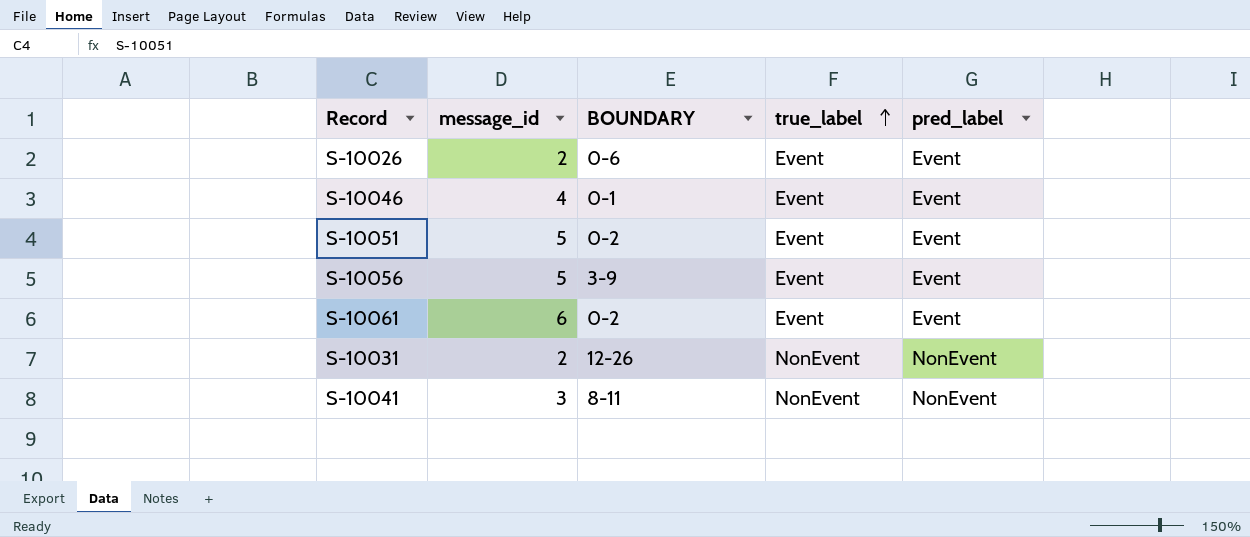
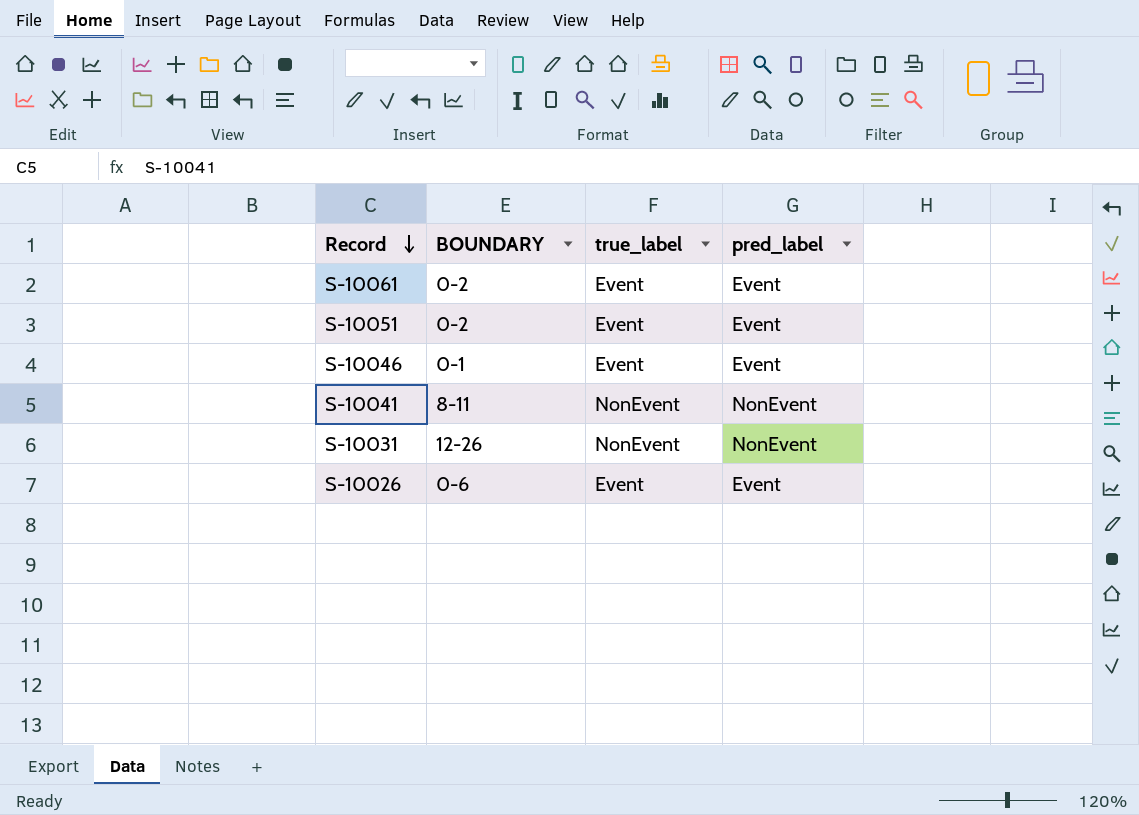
row order: true_label ascending -> Record descending
column message_id | position: 2 -> none
row S-10056: 5 | 3-9 | Event | Event -> none

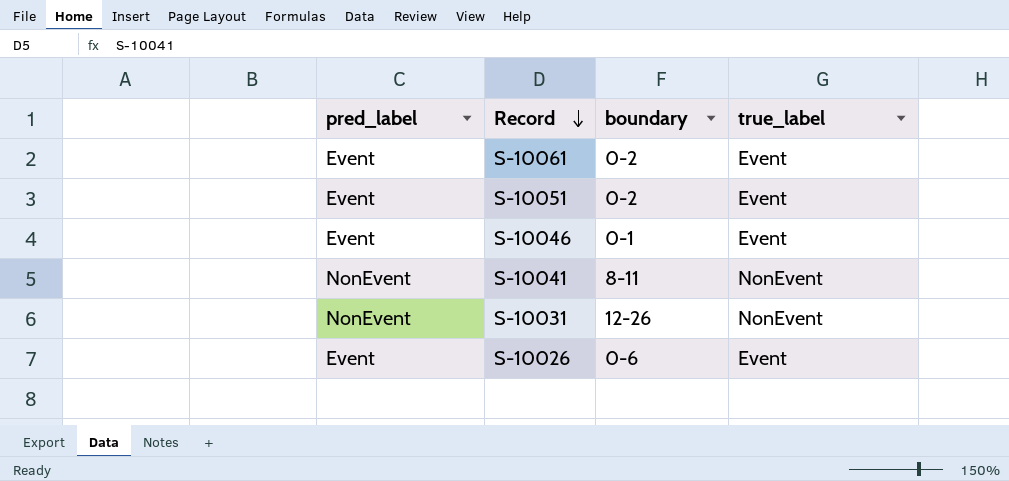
column pred_label | position: 4 -> 1
column name: BOUNDARY -> boundary

